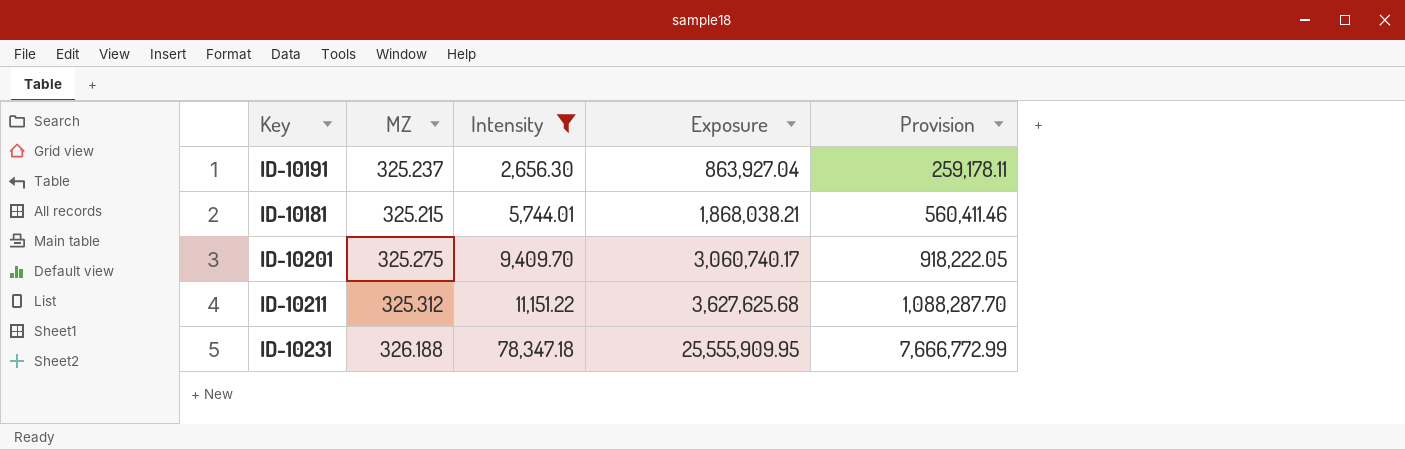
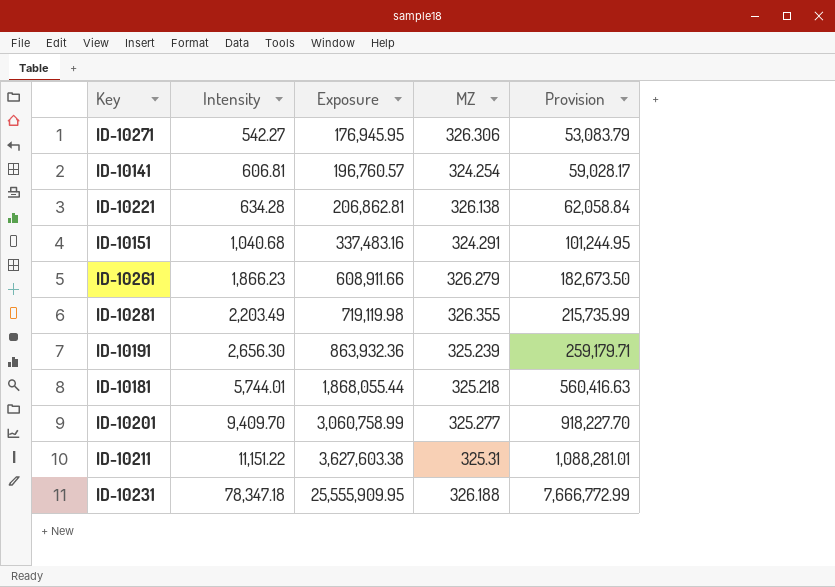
filter: Intensity >= 2,656.30 -> none
column MZ | position: 2 -> 4
ID-10191 | Exposure: 863,927.04 -> 863,932.36
ID-10191 | MZ: 325.237 -> 325.239
ID-10191 | Provision: 259,178.11 -> 259,179.71
ID-10181 | Exposure: 1,868,038.21 -> 1,868,055.44
ID-10181 | MZ: 325.215 -> 325.218
ID-10181 | Provision: 560,411.46 -> 560,416.63
ID-10201 | Exposure: 3,060,740.17 -> 3,060,758.99
ID-10201 | MZ: 325.275 -> 325.277
ID-10201 | Provision: 918,222.05 -> 918,227.70
ID-10211 | Exposure: 3,627,625.68 -> 3,627,603.38
ID-10211 | MZ: 325.312 -> 325.31
ID-10211 | Provision: 1,088,287.70 -> 1,088,281.01

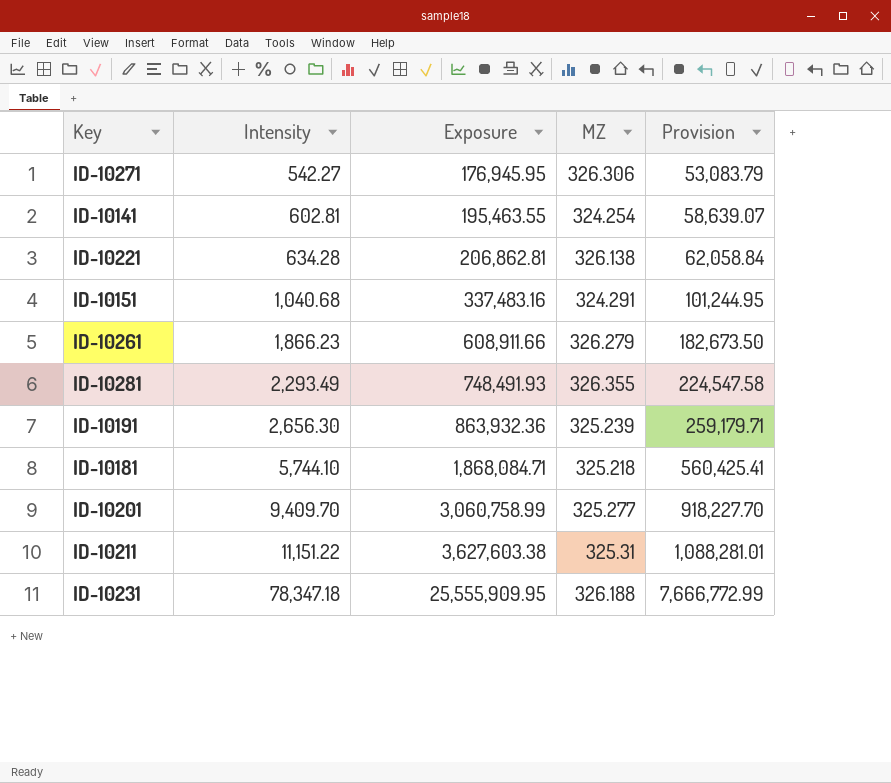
ID-10141 | Intensity: 606.81 -> 602.81
ID-10141 | Exposure: 196,760.57 -> 195,463.55
ID-10141 | Provision: 59,028.17 -> 58,639.07
ID-10281 | Intensity: 2,203.49 -> 2,293.49
ID-10281 | Exposure: 719,119.98 -> 748,491.93
ID-10281 | Provision: 215,735.99 -> 224,547.58
ID-10181 | Intensity: 5,744.01 -> 5,744.10
ID-10181 | Exposure: 1,868,055.44 -> 1,868,084.71
ID-10181 | Provision: 560,416.63 -> 560,425.41

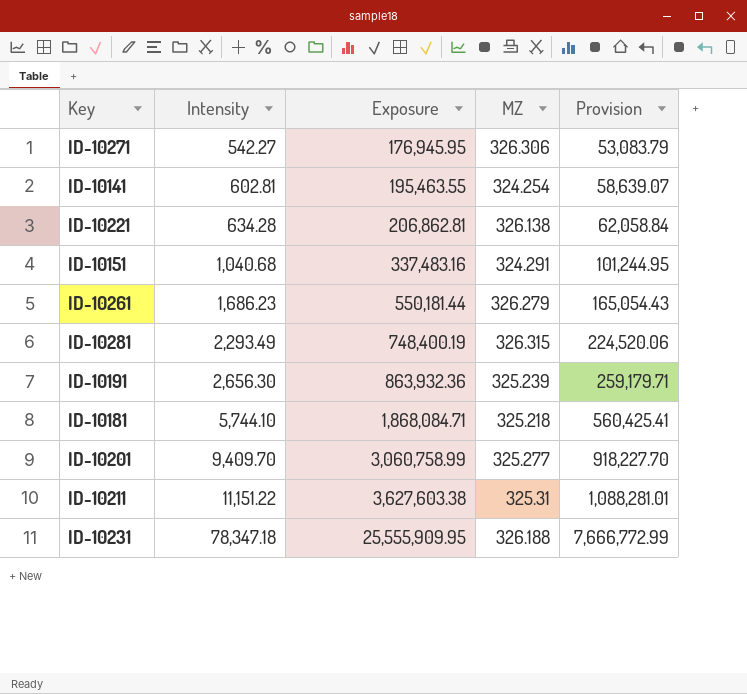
ID-10261 | Intensity: 1,866.23 -> 1,686.23
ID-10261 | Exposure: 608,911.66 -> 550,181.44
ID-10261 | Provision: 182,673.50 -> 165,054.43
ID-10281 | Exposure: 748,491.93 -> 748,400.19
ID-10281 | MZ: 326.355 -> 326.315
ID-10281 | Provision: 224,547.58 -> 224,520.06

